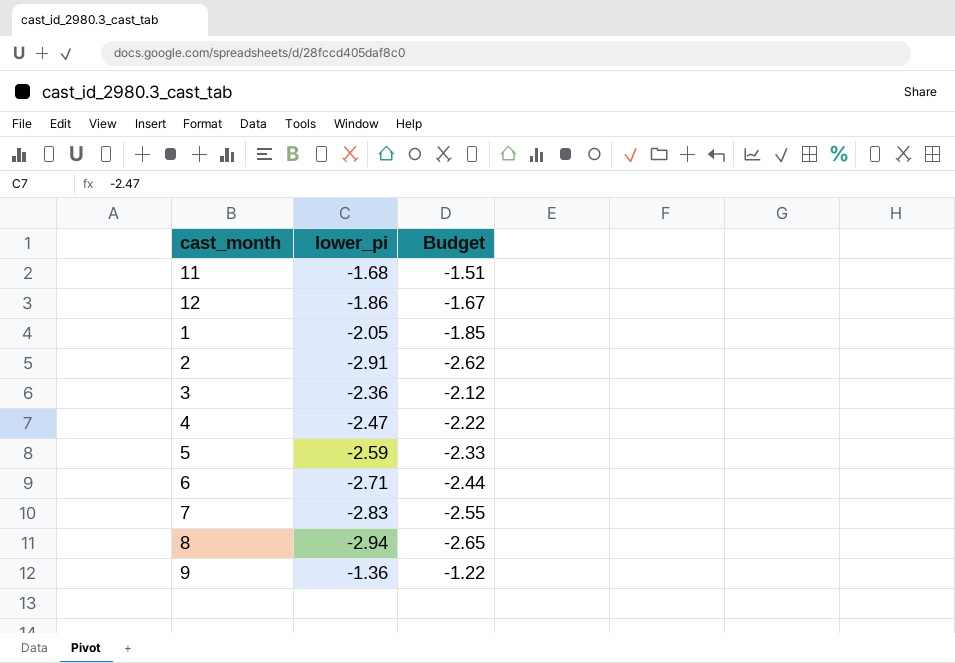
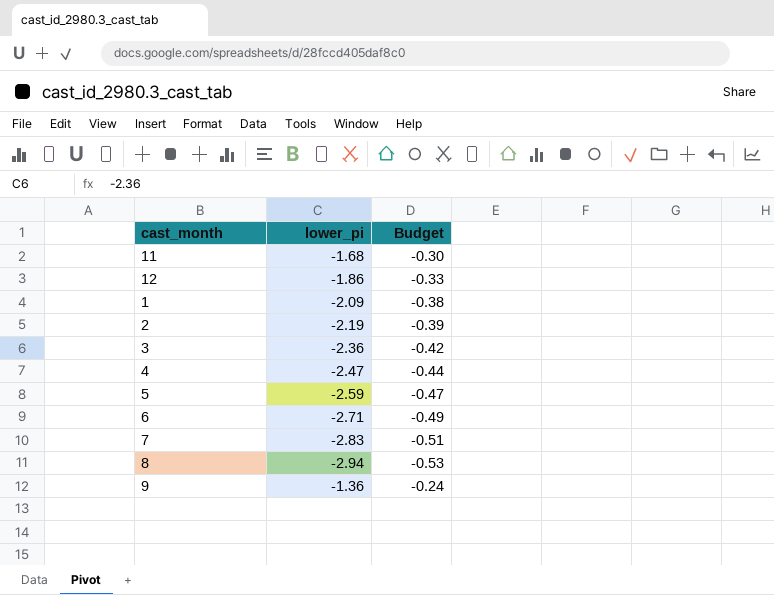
column Budget | formula: [lower_pi] * 0.9 -> [lower_pi] * 0.18
1 | lower_pi: -2.05 -> -2.09
2 | lower_pi: -2.91 -> -2.19

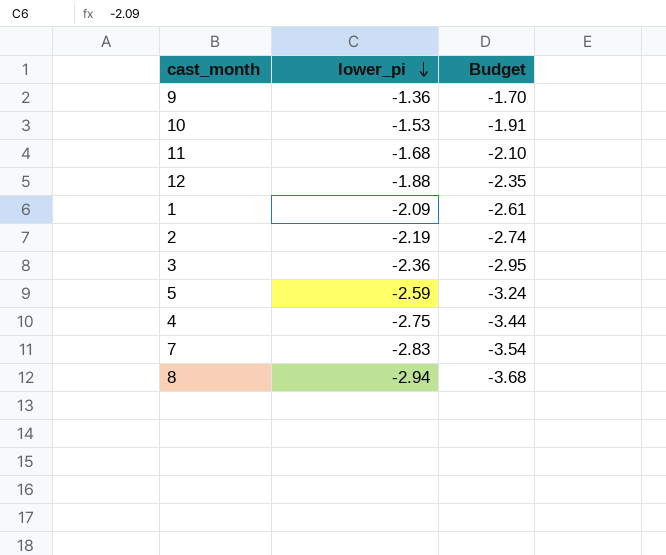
row order: none -> lower_pi descending
column Budget | formula: [lower_pi] * 0.18 -> [lower_pi] * 1.25
row 6: -2.71 | -0.49 -> none
row 10: none -> -1.53 | -1.91
12 | lower_pi: -1.86 -> -1.88
4 | lower_pi: -2.47 -> -2.75

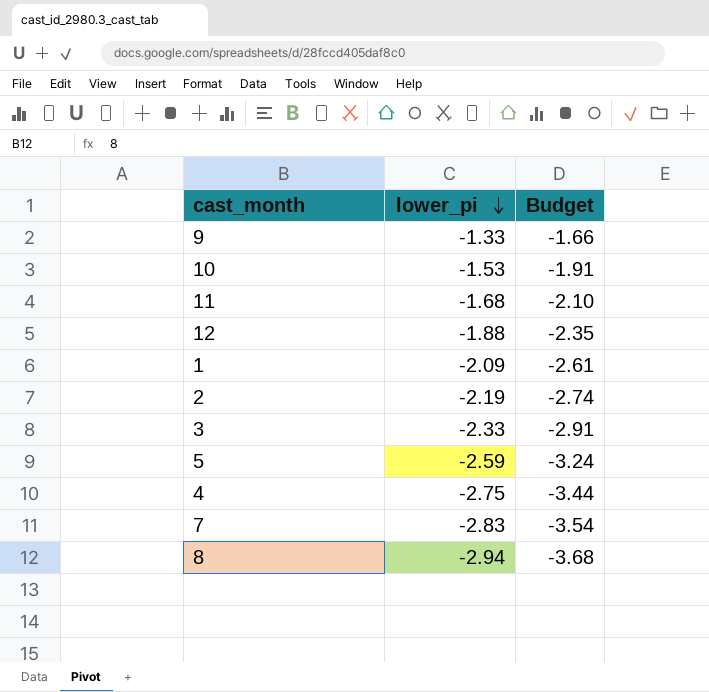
9 | lower_pi: -1.36 -> -1.33
9 | Budget: -1.70 -> -1.66
3 | lower_pi: -2.36 -> -2.33
3 | Budget: -2.95 -> -2.91

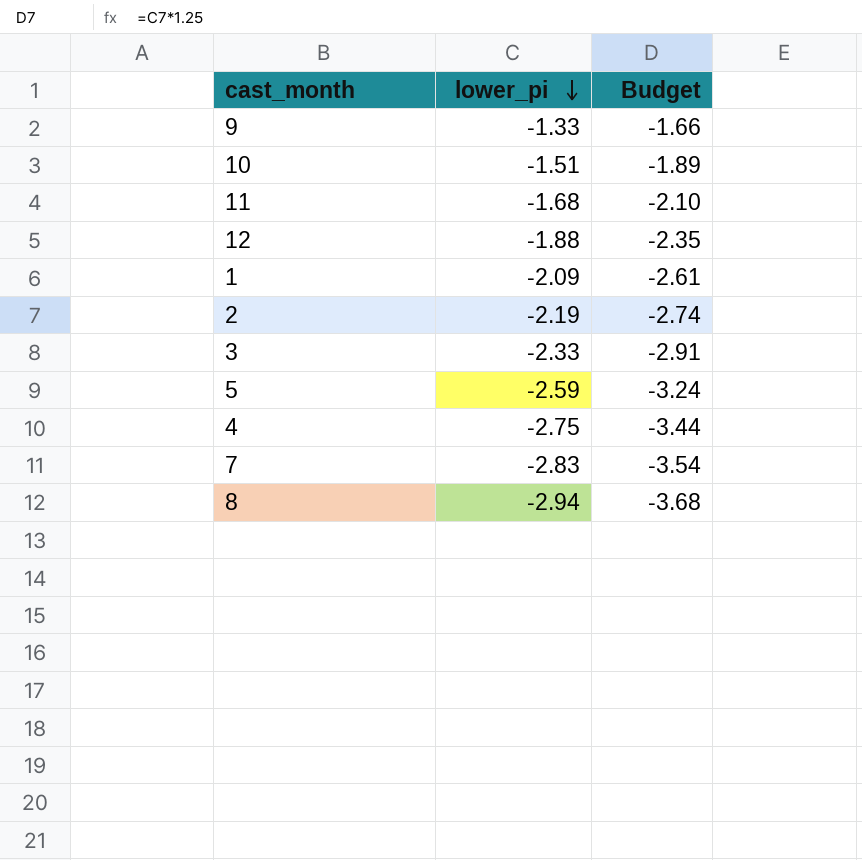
10 | lower_pi: -1.53 -> -1.51
10 | Budget: -1.91 -> -1.89

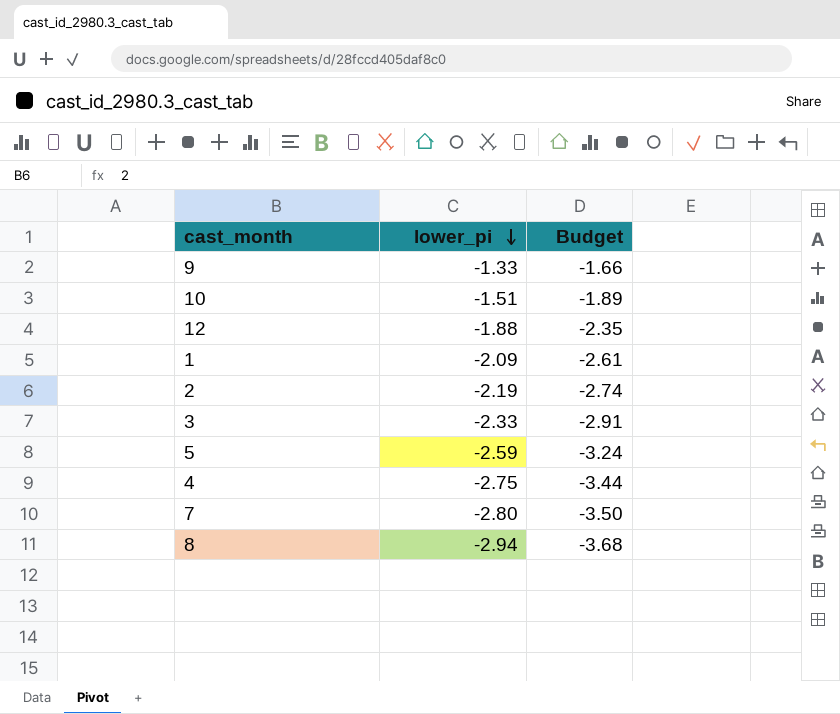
row 11: -1.68 | -2.10 -> none
7 | lower_pi: -2.83 -> -2.80
7 | Budget: -3.54 -> -3.50

